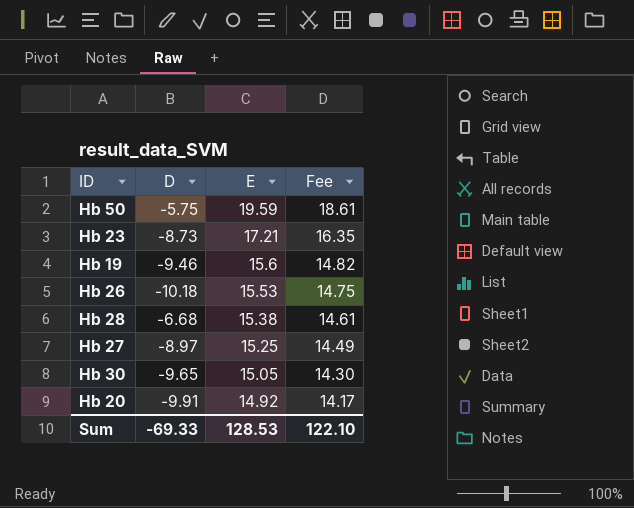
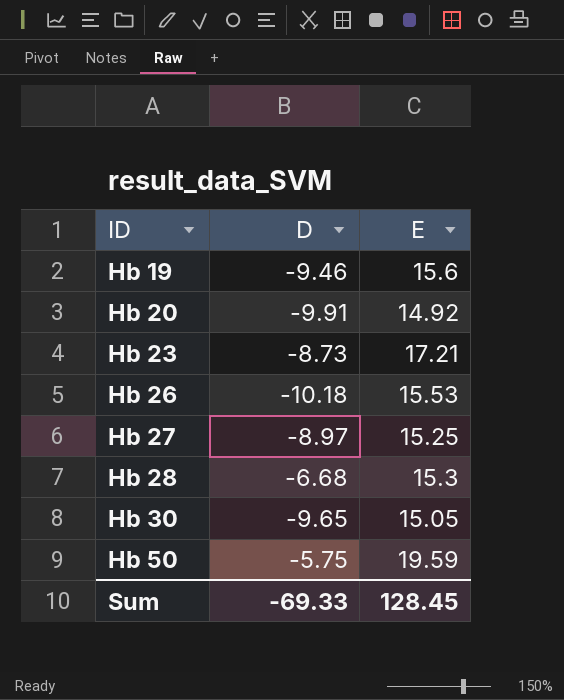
row order: E descending -> ID ascending
column Fee | formula: [E] * 0.95 -> none
Hb 28 | E: 15.38 -> 15.3
Sum | E: 128.53 -> 128.45

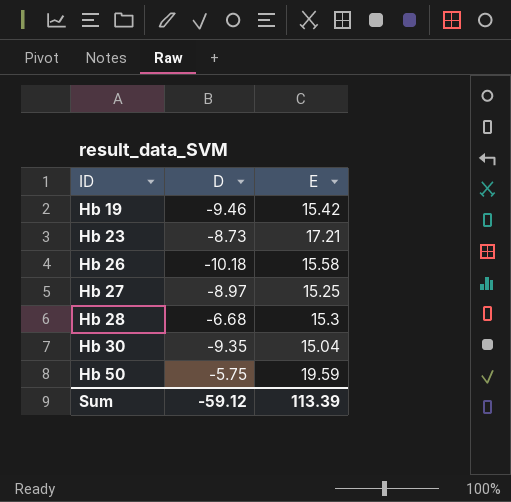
row Hb 20: -9.91 | 14.92 -> none
Hb 19 | E: 15.6 -> 15.42
Hb 26 | E: 15.53 -> 15.58
Hb 30 | D: -9.65 -> -9.35
Hb 30 | E: 15.05 -> 15.04
Sum | D: -69.33 -> -59.12
Sum | E: 128.45 -> 113.39

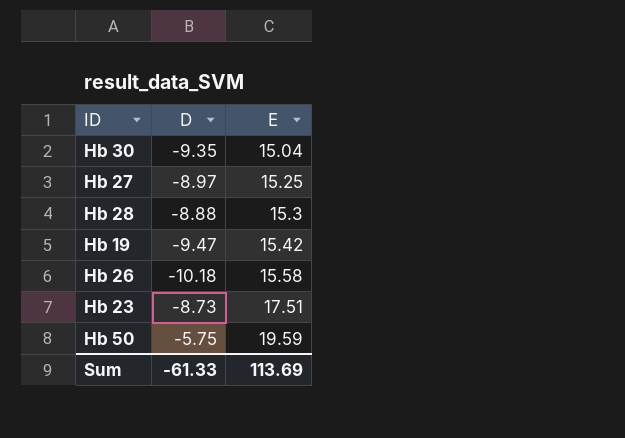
row order: ID ascending -> E ascending
Hb 28 | D: -6.68 -> -8.88
Hb 19 | D: -9.46 -> -9.47
Hb 23 | E: 17.21 -> 17.51
Sum | D: -59.12 -> -61.33
Sum | E: 113.39 -> 113.69

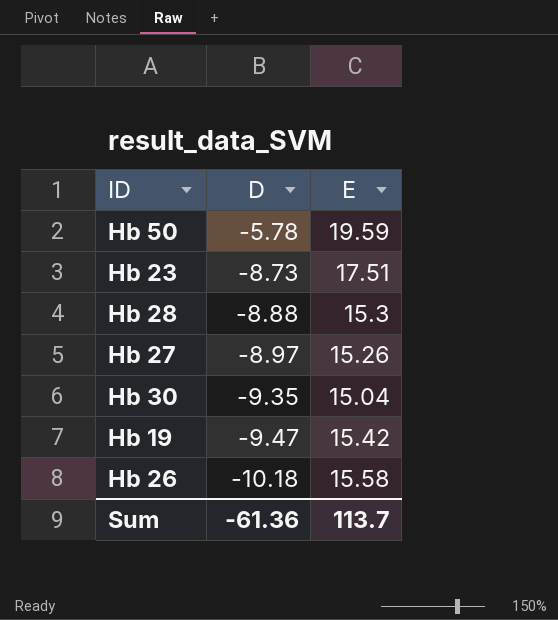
row order: E ascending -> D descending
Hb 50 | D: -5.75 -> -5.78
Hb 27 | E: 15.25 -> 15.26
Sum | D: -61.33 -> -61.36
Sum | E: 113.69 -> 113.7

